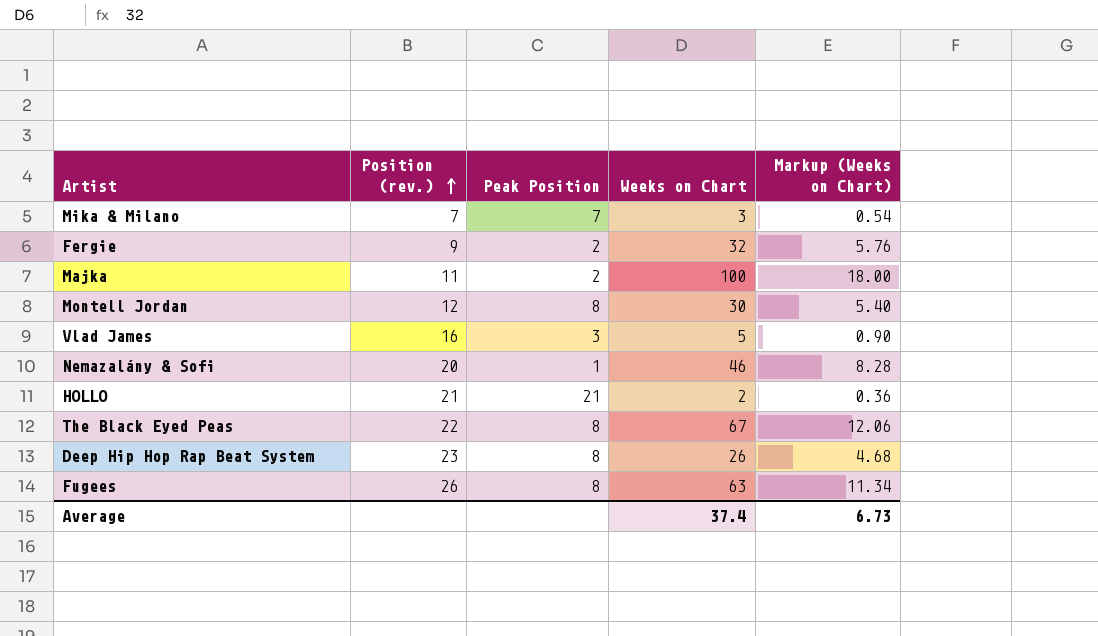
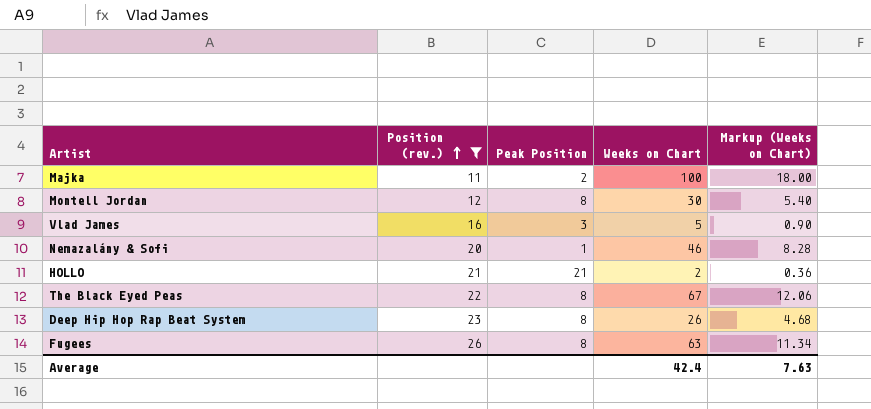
filter: none -> Position (rev.) >= 11
Average | Weeks on Chart: 37.4 -> 42.4
Average | Markup (Weeks on Chart): 6.73 -> 7.63

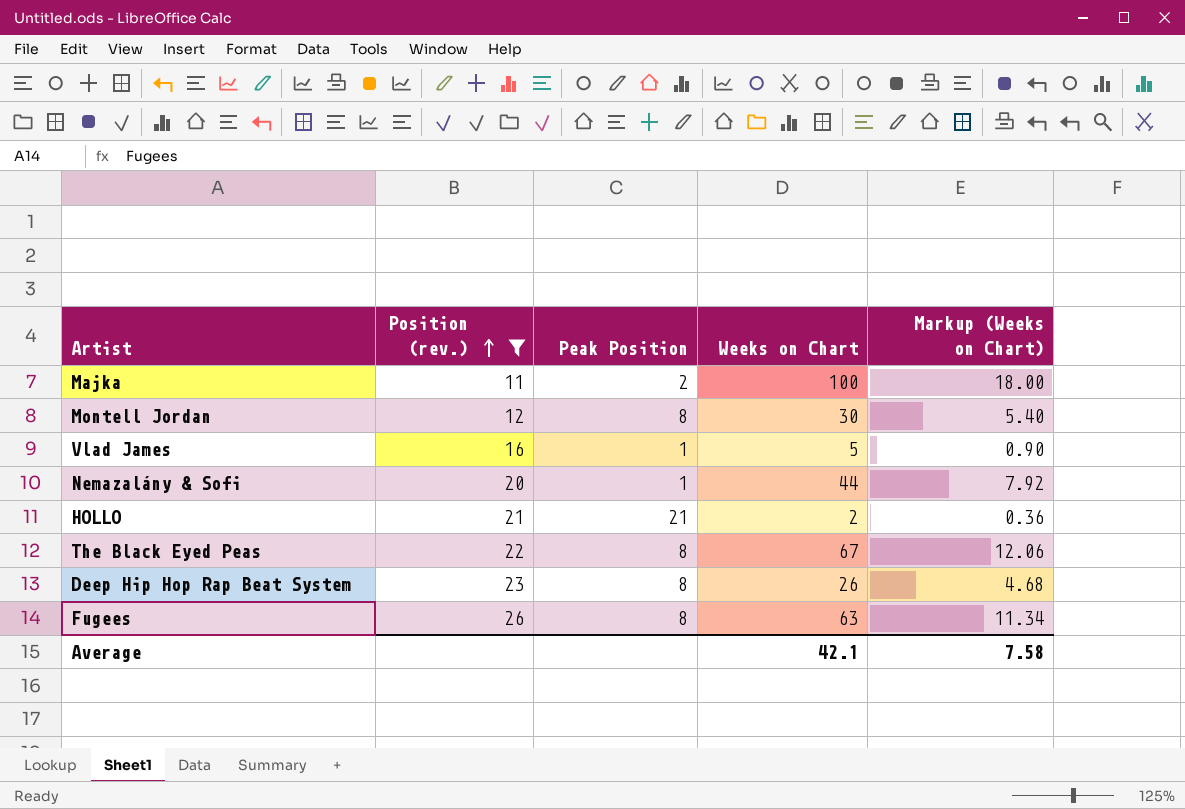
Vlad James | Peak Position: 3 -> 1
Nemazalány & Sofi | Weeks on Chart: 46 -> 44
Nemazalány & Sofi | Markup (Weeks on Chart): 8.28 -> 7.92
Average | Weeks on Chart: 42.4 -> 42.1
Average | Markup (Weeks on Chart): 7.63 -> 7.58

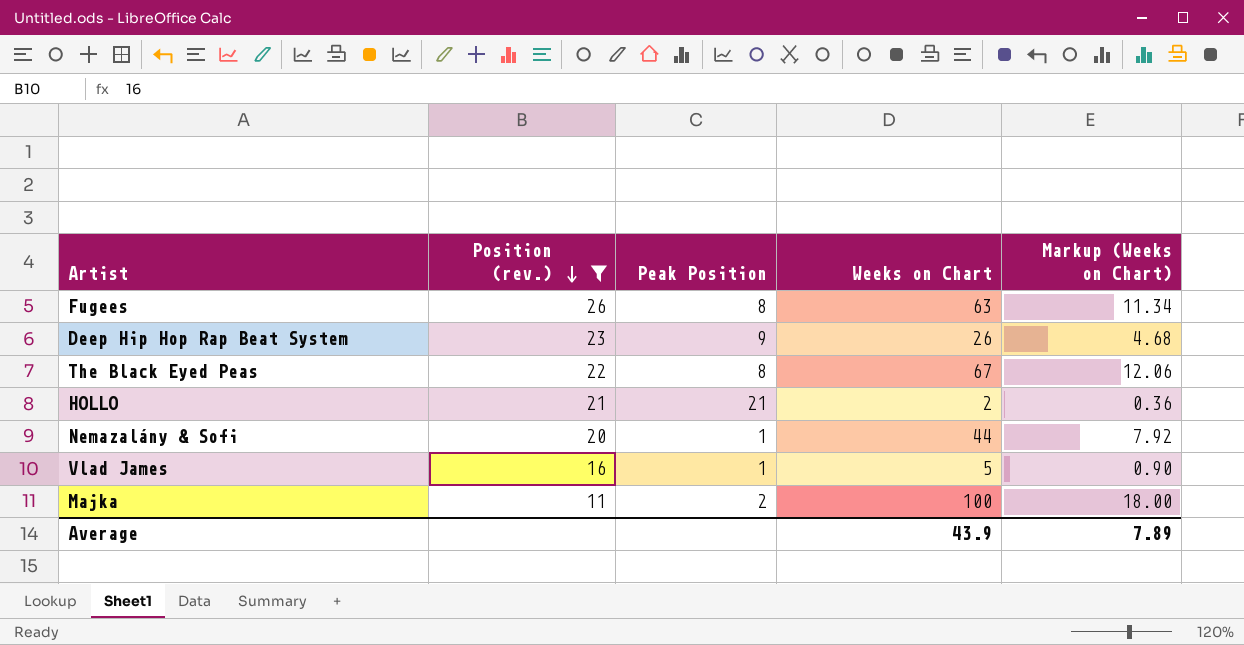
row order: Position (rev.) ascending -> Position (rev.) descending
row Montell Jordan: 12 | 8 | 30 | 5.40 -> none
Deep Hip Hop Rap Beat System | Peak Position: 8 -> 9
Average | Weeks on Chart: 42.1 -> 43.9
Average | Markup (Weeks on Chart): 7.58 -> 7.89

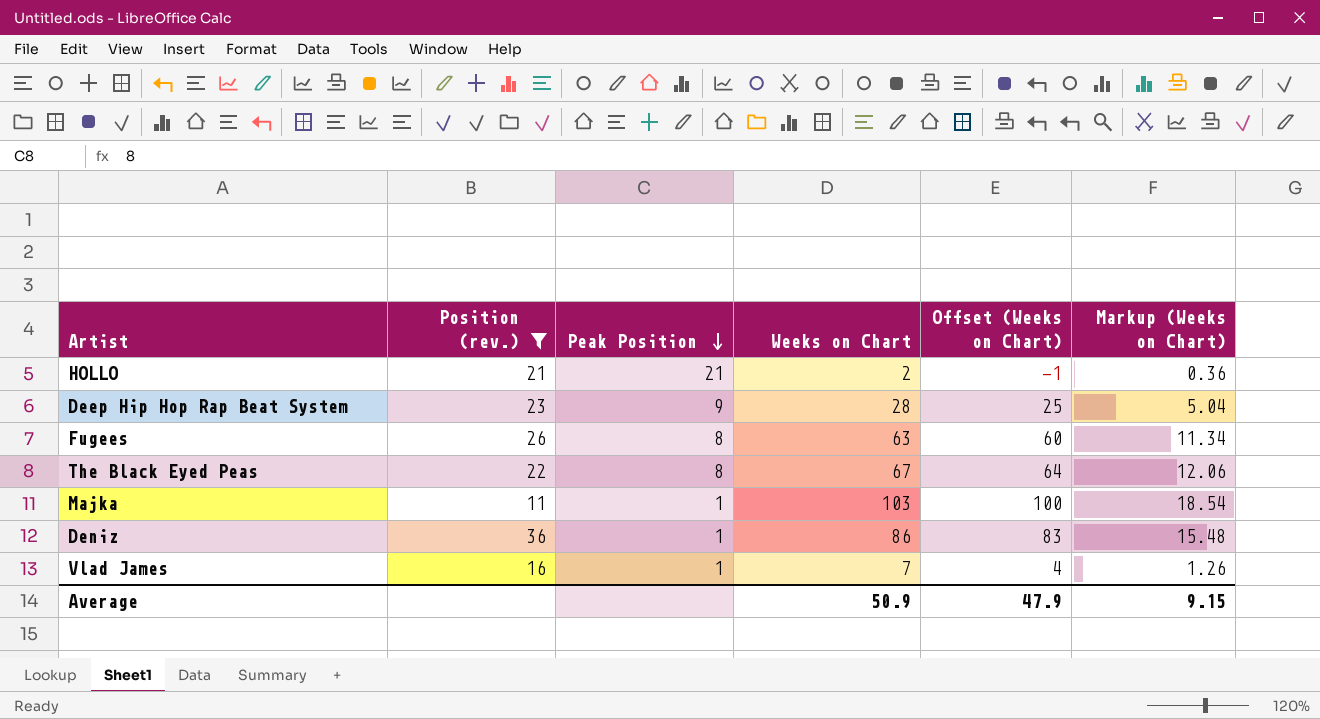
row order: Position (rev.) descending -> Peak Position descending
column Offset (Weeks on Chart) | formula: none -> [Weeks on Chart] - 3
row Nemazalány & Sofi: 20 | 1 | 44 | 7.92 -> none
Deep Hip Hop Rap Beat System | Weeks on Chart: 26 -> 28
Deep Hip Hop Rap Beat System | Markup (Weeks on Chart): 4.68 -> 5.04
Majka | Peak Position: 2 -> 1
Majka | Weeks on Chart: 100 -> 103
Majka | Markup (Weeks on Chart): 18.00 -> 18.54
row Deniz: none -> 36 | 1 | 86 | 83 | 15.48
Vlad James | Weeks on Chart: 5 -> 7
Vlad James | Markup (Weeks on Chart): 0.90 -> 1.26
Average | Weeks on Chart: 43.9 -> 50.9
Average | Markup (Weeks on Chart): 7.89 -> 9.15

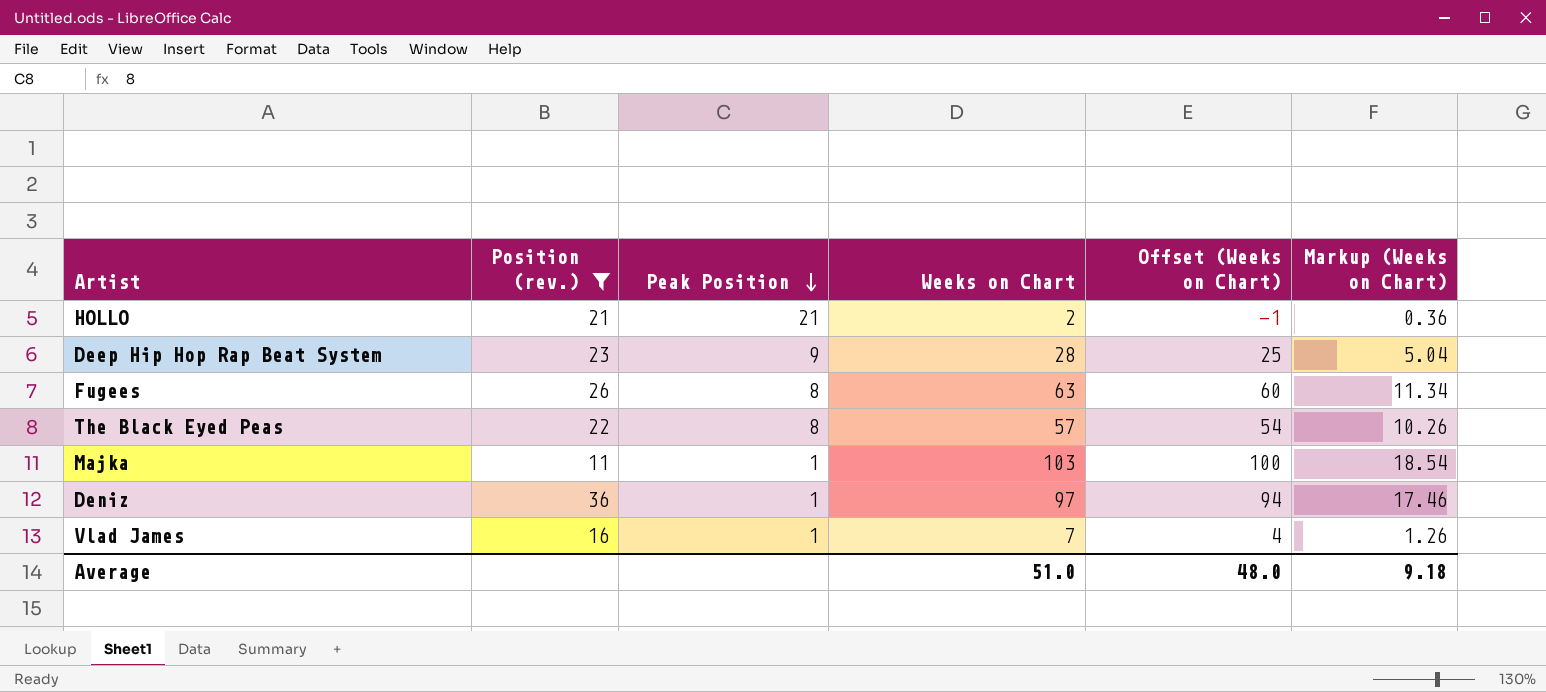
The Black Eyed Peas | Weeks on Chart: 67 -> 57
The Black Eyed Peas | Offset (Weeks on Chart): 64 -> 54
The Black Eyed Peas | Markup (Weeks on Chart): 12.06 -> 10.26
Deniz | Weeks on Chart: 86 -> 97
Deniz | Offset (Weeks on Chart): 83 -> 94
Deniz | Markup (Weeks on Chart): 15.48 -> 17.46
Average | Weeks on Chart: 50.9 -> 51.0
Average | Offset (Weeks on Chart): 47.9 -> 48.0
Average | Markup (Weeks on Chart): 9.15 -> 9.18

